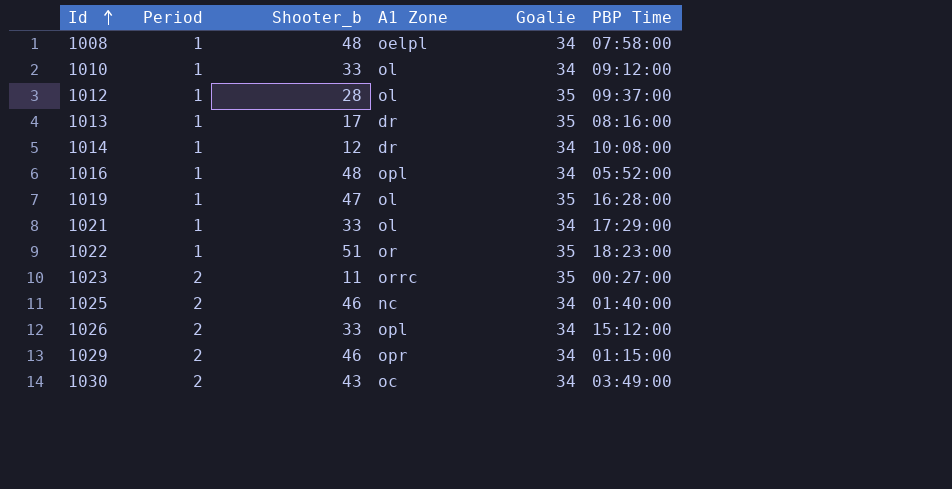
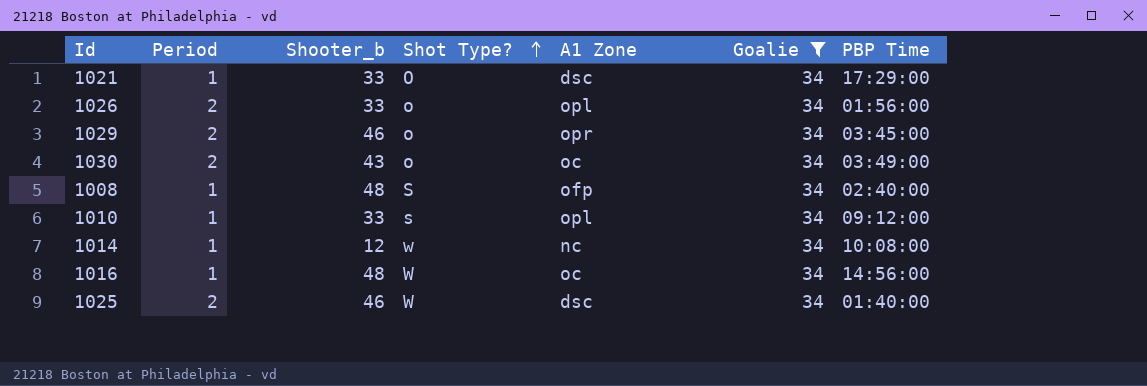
filter: none -> Goalie = 34
row order: Id ascending -> Shot Type? ascending
column Shot Type? | position: none -> 4
1021 | A1 Zone: ol -> dsc
1026 | PBP Time: 15:12:00 -> 01:56:00
1029 | PBP Time: 01:15:00 -> 03:45:00
1008 | A1 Zone: oelpl -> ofp
1008 | PBP Time: 07:58:00 -> 02:40:00
1010 | A1 Zone: ol -> opl
1014 | A1 Zone: dr -> nc
1016 | A1 Zone: opl -> oc
1016 | PBP Time: 05:52:00 -> 14:56:00
1025 | A1 Zone: nc -> dsc

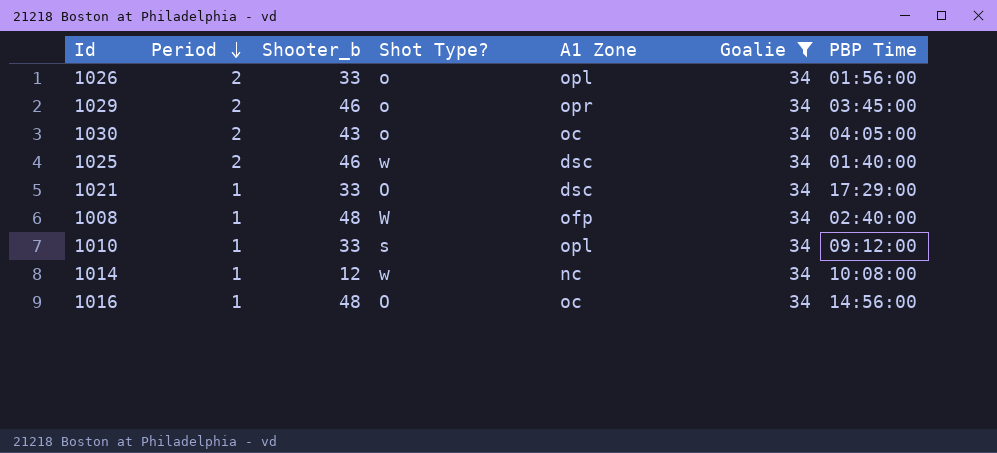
row order: Shot Type? ascending -> Period descending
1030 | PBP Time: 03:49:00 -> 04:05:00
1025 | Shot Type?: W -> w
1008 | Shot Type?: S -> W
1016 | Shot Type?: W -> O

